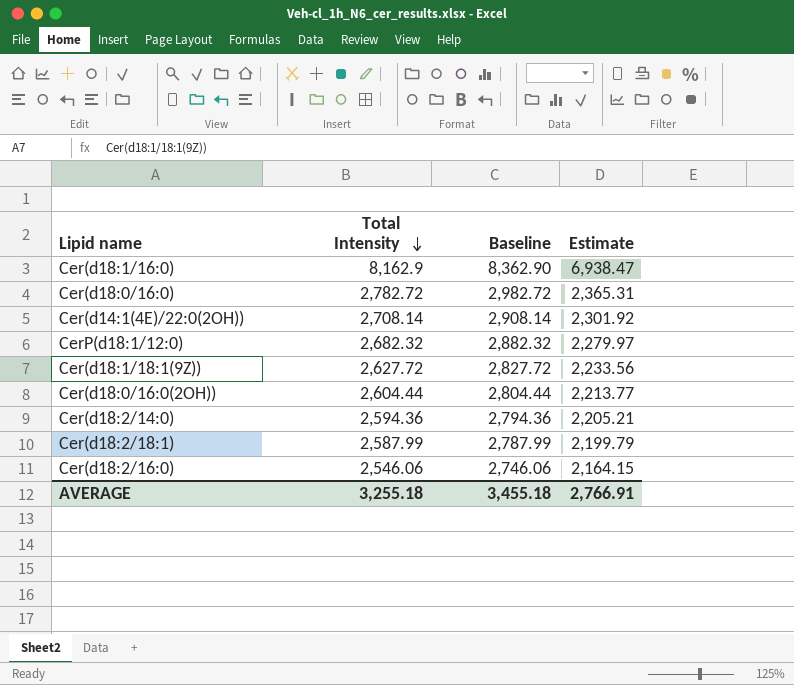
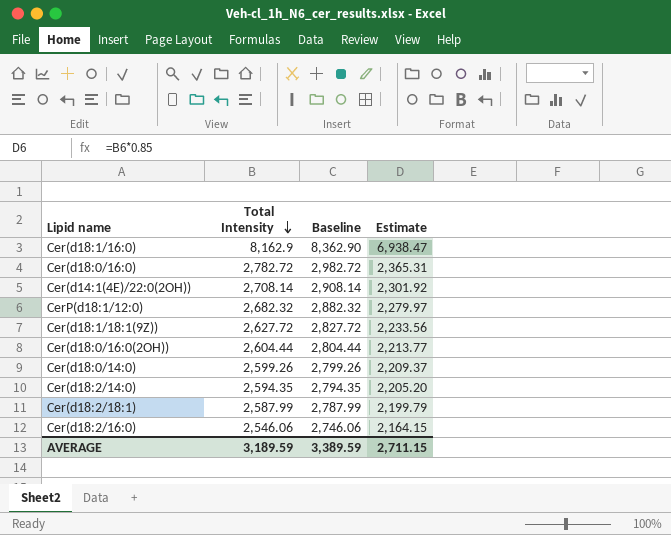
row Cer(d18:0/14:0): none -> 2,599.26 | 2,799.26 | 2,209.37
Cer(d18:2/14:0) | Total Intensity: 2,594.36 -> 2,594.35
Cer(d18:2/14:0) | Baseline: 2,794.36 -> 2,794.35
Cer(d18:2/14:0) | Estimate: 2,205.21 -> 2,205.20
AVERAGE | Total Intensity: 3,255.18 -> 3,189.59
AVERAGE | Baseline: 3,455.18 -> 3,389.59
AVERAGE | Estimate: 2,766.91 -> 2,711.15

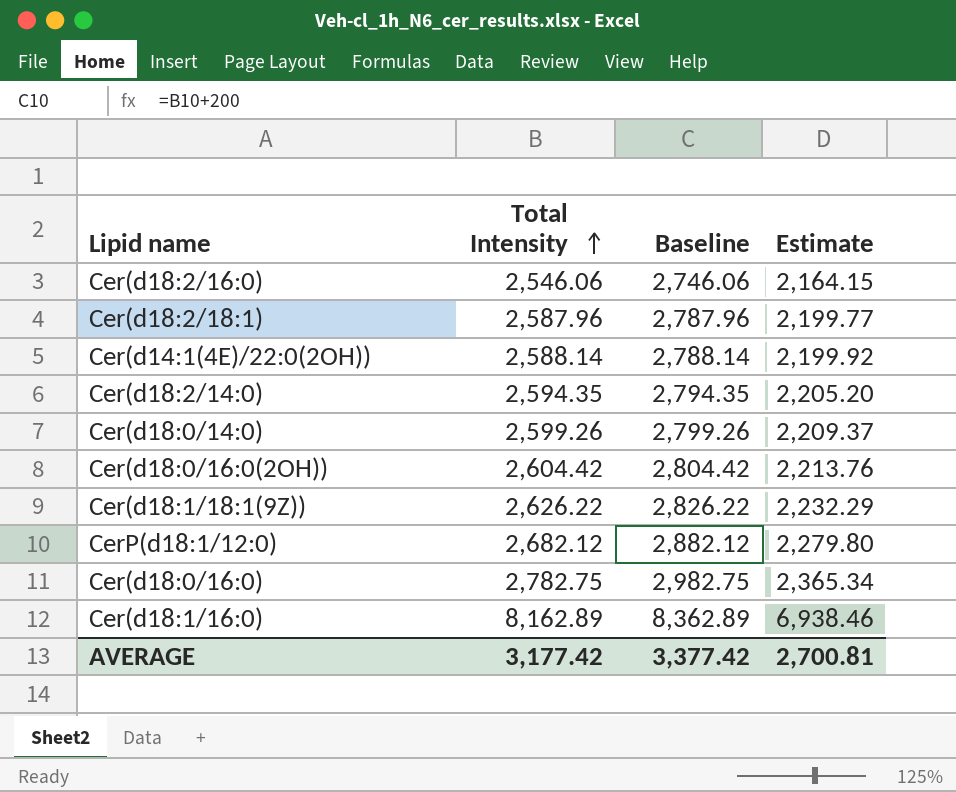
row order: Total Intensity descending -> Total Intensity ascending
Cer(d18:2/18:1) | Total Intensity: 2,587.99 -> 2,587.96
Cer(d18:2/18:1) | Baseline: 2,787.99 -> 2,787.96
Cer(d18:2/18:1) | Estimate: 2,199.79 -> 2,199.77
Cer(d14:1(4E)/22:0(2OH)) | Total Intensity: 2,708.14 -> 2,588.14
Cer(d14:1(4E)/22:0(2OH)) | Baseline: 2,908.14 -> 2,788.14
Cer(d14:1(4E)/22:0(2OH)) | Estimate: 2,301.92 -> 2,199.92
Cer(d18:0/16:0(2OH)) | Total Intensity: 2,604.44 -> 2,604.42
Cer(d18:0/16:0(2OH)) | Baseline: 2,804.44 -> 2,804.42
Cer(d18:0/16:0(2OH)) | Estimate: 2,213.77 -> 2,213.76
Cer(d18:1/18:1(9Z)) | Total Intensity: 2,627.72 -> 2,626.22
Cer(d18:1/18:1(9Z)) | Baseline: 2,827.72 -> 2,826.22
Cer(d18:1/18:1(9Z)) | Estimate: 2,233.56 -> 2,232.29
CerP(d18:1/12:0) | Total Intensity: 2,682.32 -> 2,682.12
CerP(d18:1/12:0) | Baseline: 2,882.32 -> 2,882.12
CerP(d18:1/12:0) | Estimate: 2,279.97 -> 2,279.80
Cer(d18:0/16:0) | Total Intensity: 2,782.72 -> 2,782.75
Cer(d18:0/16:0) | Baseline: 2,982.72 -> 2,982.75
Cer(d18:0/16:0) | Estimate: 2,365.31 -> 2,365.34
Cer(d18:1/16:0) | Total Intensity: 8,162.9 -> 8,162.89
Cer(d18:1/16:0) | Baseline: 8,362.90 -> 8,362.89
Cer(d18:1/16:0) | Estimate: 6,938.47 -> 6,938.46
AVERAGE | Total Intensity: 3,189.59 -> 3,177.42
AVERAGE | Baseline: 3,389.59 -> 3,377.42
AVERAGE | Estimate: 2,711.15 -> 2,700.81

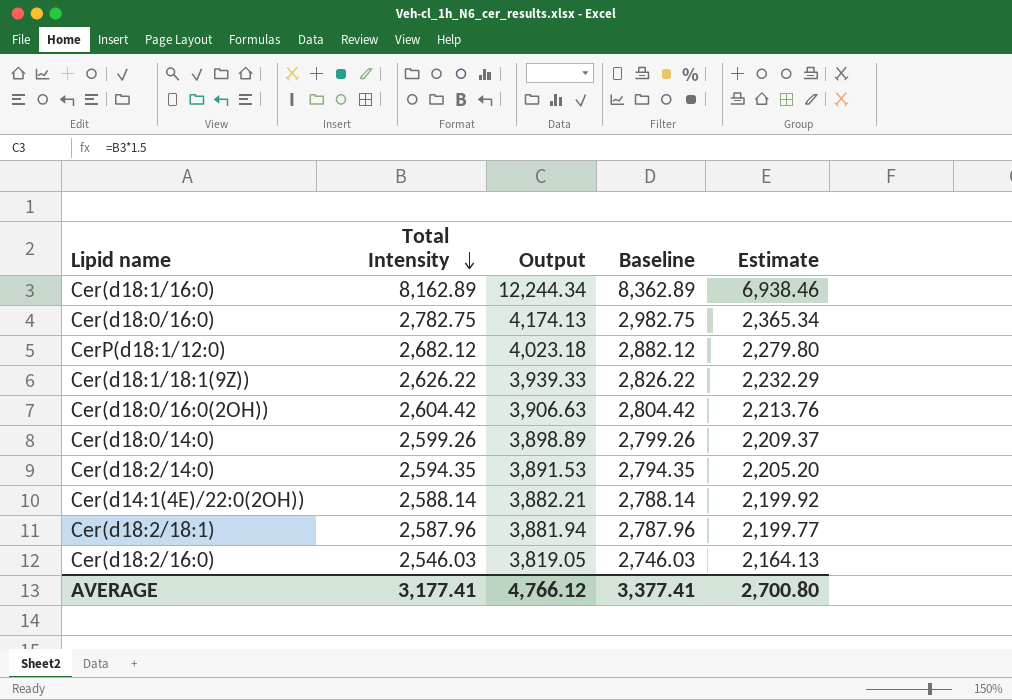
row order: Total Intensity ascending -> Total Intensity descending
column Output | formula: none -> [Total Intensity] * 1.5
Cer(d18:2/16:0) | Total Intensity: 2,546.06 -> 2,546.03
Cer(d18:2/16:0) | Baseline: 2,746.06 -> 2,746.03
Cer(d18:2/16:0) | Estimate: 2,164.15 -> 2,164.13
AVERAGE | Total Intensity: 3,177.42 -> 3,177.41
AVERAGE | Baseline: 3,377.42 -> 3,377.41
AVERAGE | Estimate: 2,700.81 -> 2,700.80

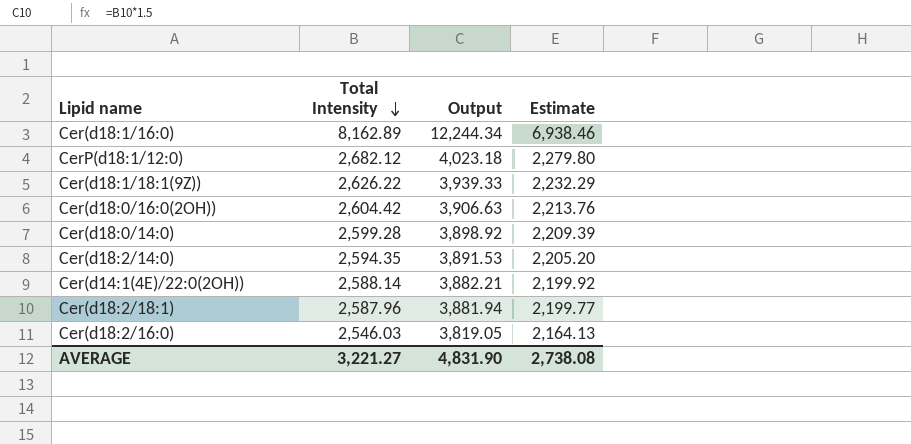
column Baseline | formula: [Total Intensity] + 200 -> none
row Cer(d18:0/16:0): 2,782.75 | 4,174.13 | 2,982.75 | 2,365.34 -> none
Cer(d18:0/14:0) | Total Intensity: 2,599.26 -> 2,599.28
Cer(d18:0/14:0) | Output: 3,898.89 -> 3,898.92
Cer(d18:0/14:0) | Estimate: 2,209.37 -> 2,209.39
AVERAGE | Total Intensity: 3,177.41 -> 3,221.27
AVERAGE | Output: 4,766.12 -> 4,831.90
AVERAGE | Estimate: 2,700.80 -> 2,738.08

